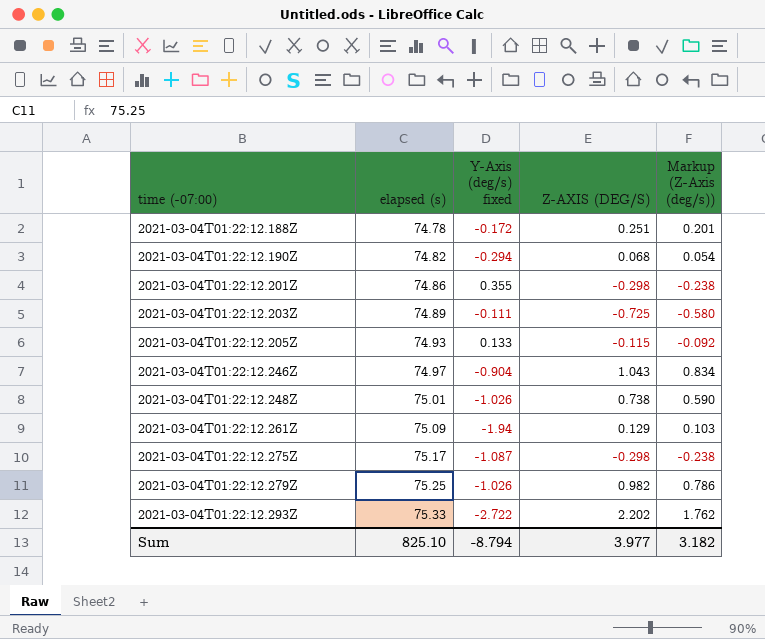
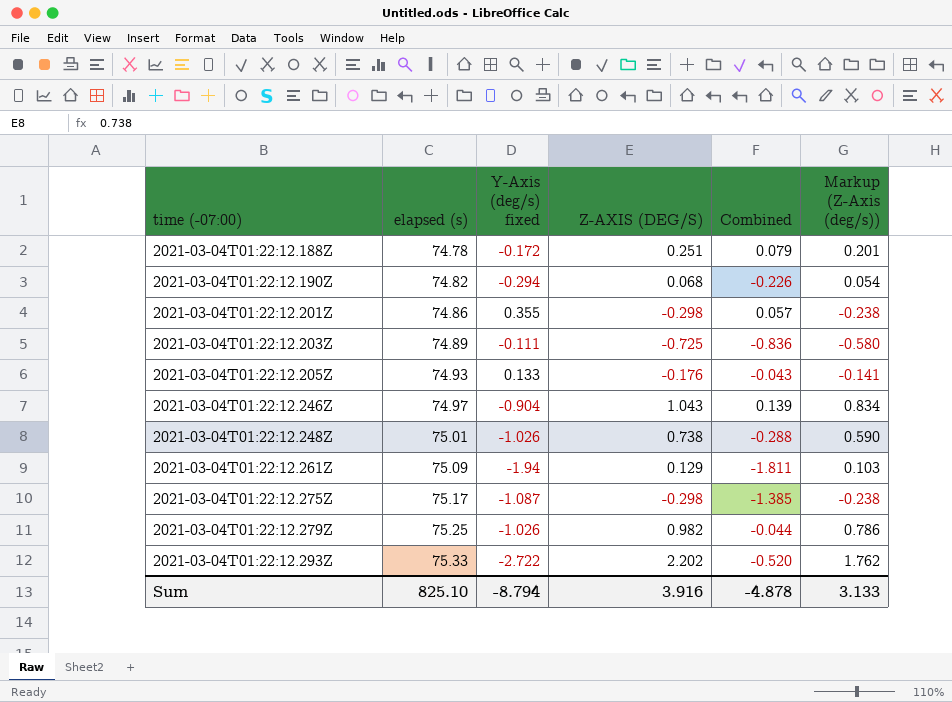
column Combined | formula: none -> [Y-Axis (deg/s) fixed] + [Z-AXIS (DEG/S)]
2021-03-04T01:22:12.205Z | Z-AXIS (DEG/S): -0.115 -> -0.176
2021-03-04T01:22:12.205Z | Markup (Z-Axis (deg/s)): -0.092 -> -0.141
Sum | Z-AXIS (DEG/S): 3.977 -> 3.916
Sum | Markup (Z-Axis (deg/s)): 3.182 -> 3.133

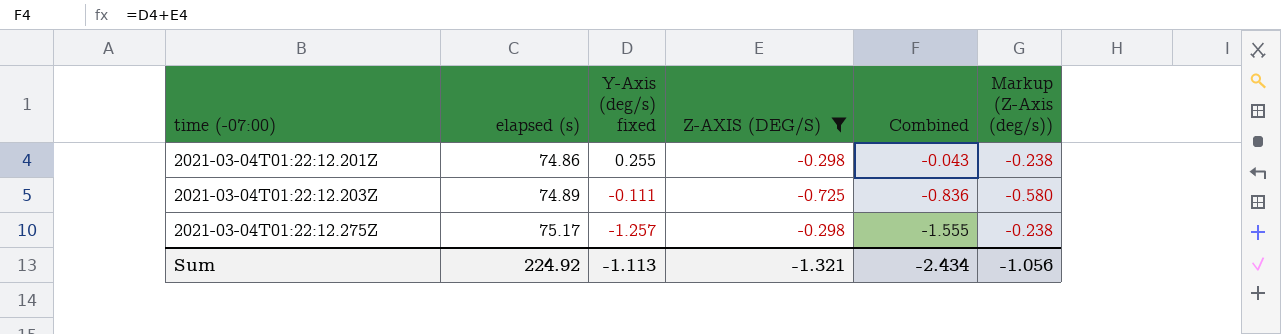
filter: none -> Z-AXIS (DEG/S) <= -0.298
2021-03-04T01:22:12.201Z | Y-Axis (deg/s) fixed: 0.355 -> 0.255
2021-03-04T01:22:12.201Z | Combined: 0.057 -> -0.043
2021-03-04T01:22:12.275Z | Y-Axis (deg/s) fixed: -1.087 -> -1.257
2021-03-04T01:22:12.275Z | Combined: -1.385 -> -1.555
Sum | elapsed (s): 825.10 -> 224.92
Sum | Y-Axis (deg/s) fixed: -8.794 -> -1.113
Sum | Z-AXIS (DEG/S): 3.916 -> -1.321
Sum | Combined: -4.878 -> -2.434
Sum | Markup (Z-Axis (deg/s)): 3.133 -> -1.056

